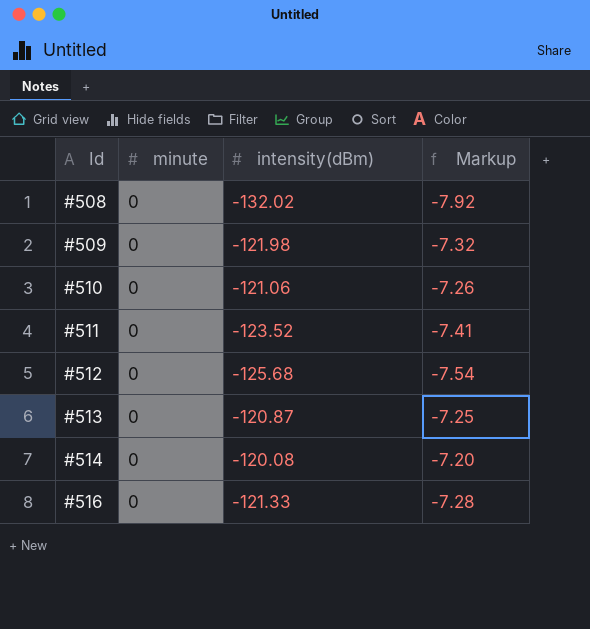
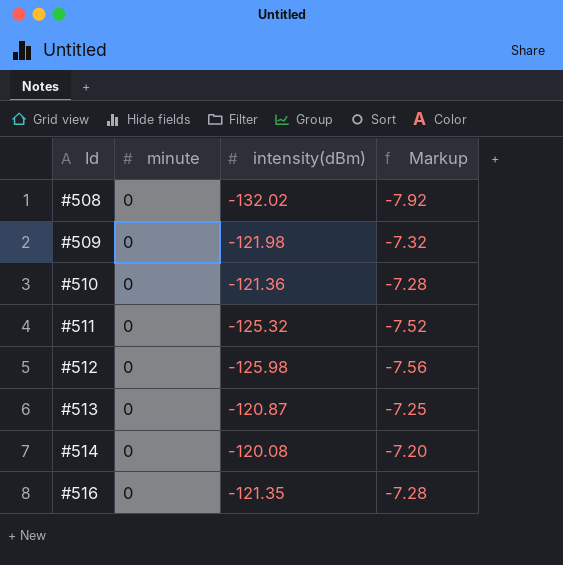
#510 | intensity(dBm): -121.06 -> -121.36
#510 | Markup: -7.26 -> -7.28
#511 | intensity(dBm): -123.52 -> -125.32
#511 | Markup: -7.41 -> -7.52
#512 | intensity(dBm): -125.68 -> -125.98
#512 | Markup: -7.54 -> -7.56
#516 | intensity(dBm): -121.33 -> -121.35

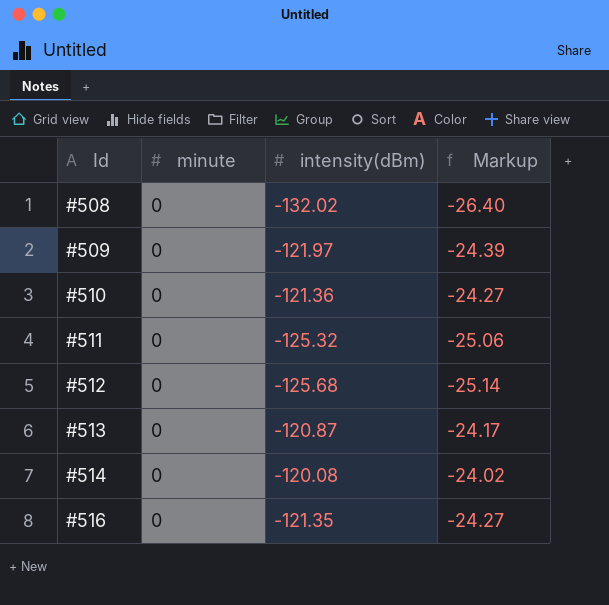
column Markup | formula: [intensity(dBm)] * 0.06 -> [intensity(dBm)] * 0.2
#509 | intensity(dBm): -121.98 -> -121.97
#512 | intensity(dBm): -125.98 -> -125.68

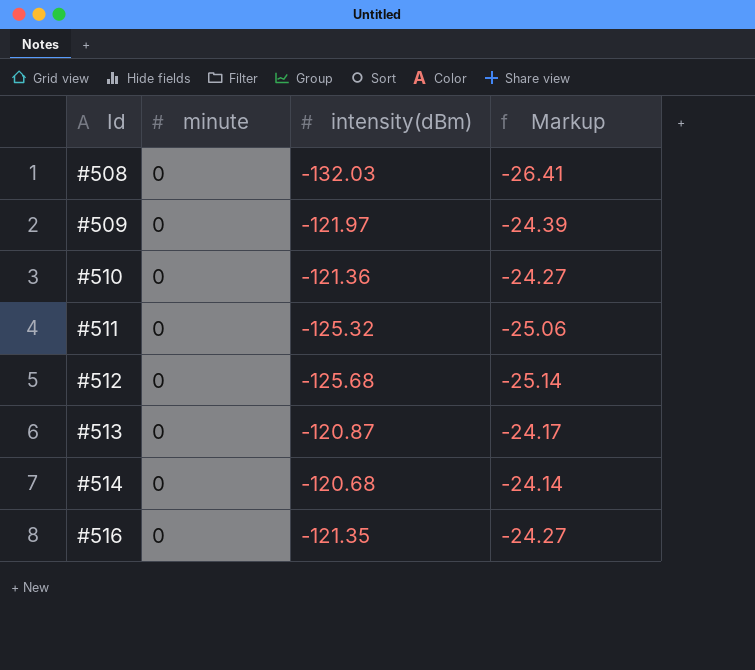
#508 | intensity(dBm): -132.02 -> -132.03
#508 | Markup: -26.40 -> -26.41
#514 | intensity(dBm): -120.08 -> -120.68
#514 | Markup: -24.02 -> -24.14

